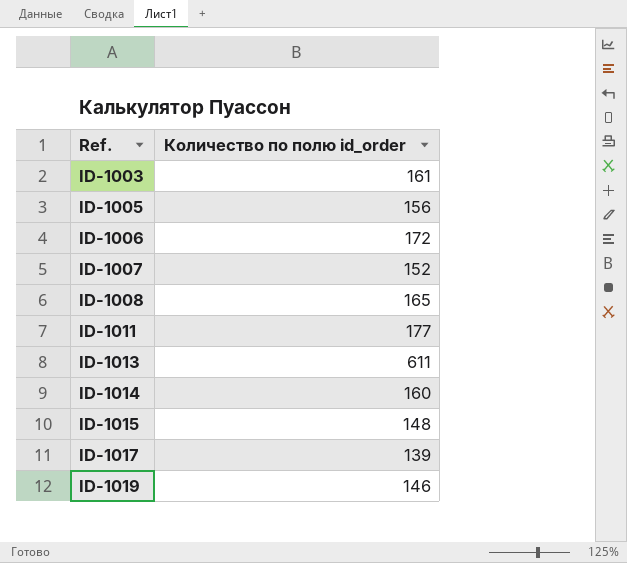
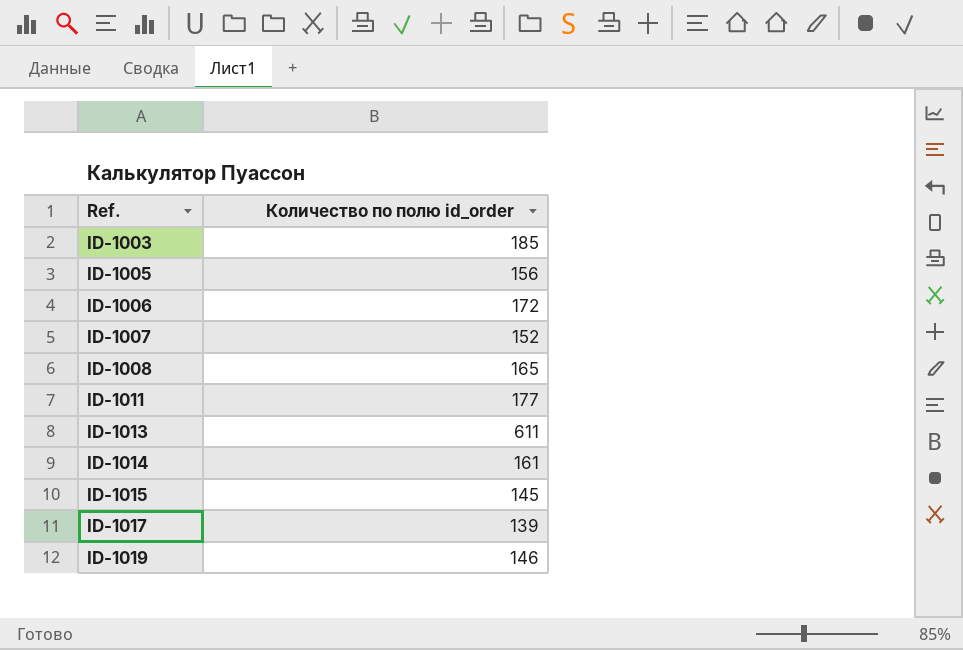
ID-1003 | Количество по полю id_order: 161 -> 185
ID-1014 | Количество по полю id_order: 160 -> 161
ID-1015 | Количество по полю id_order: 148 -> 145

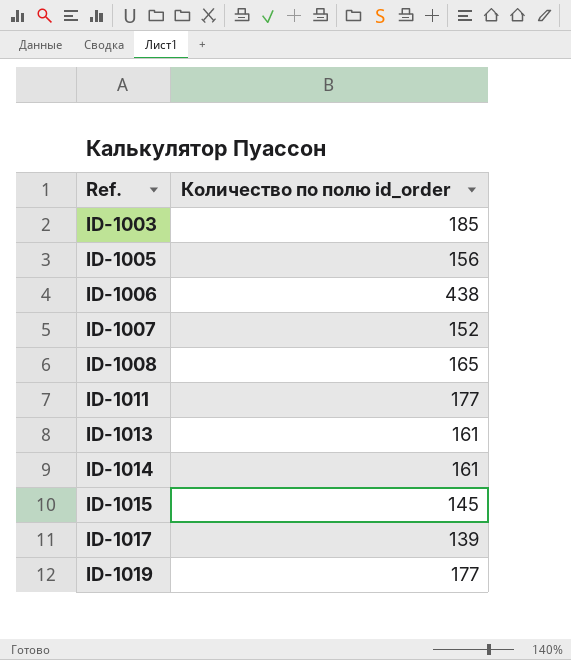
ID-1006 | Количество по полю id_order: 172 -> 438
ID-1013 | Количество по полю id_order: 611 -> 161
ID-1019 | Количество по полю id_order: 146 -> 177

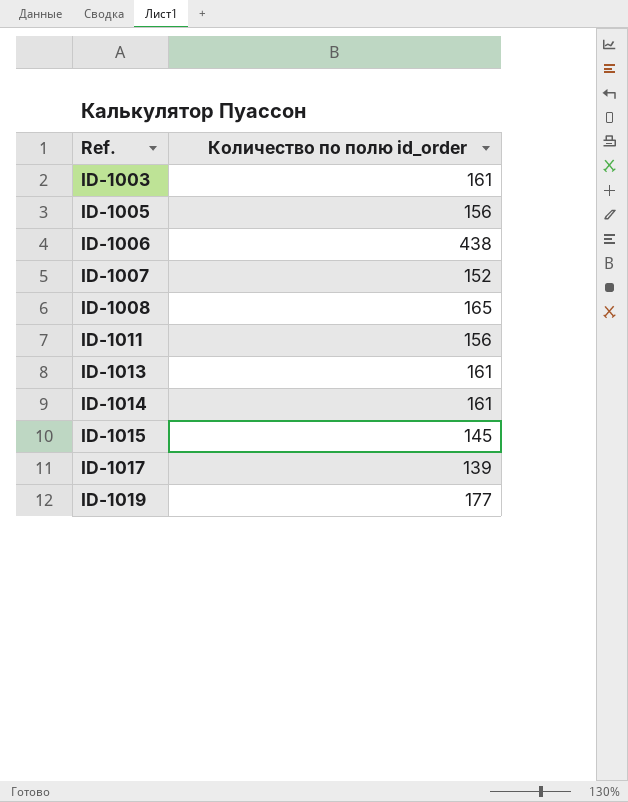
ID-1003 | Количество по полю id_order: 185 -> 161
ID-1011 | Количество по полю id_order: 177 -> 156

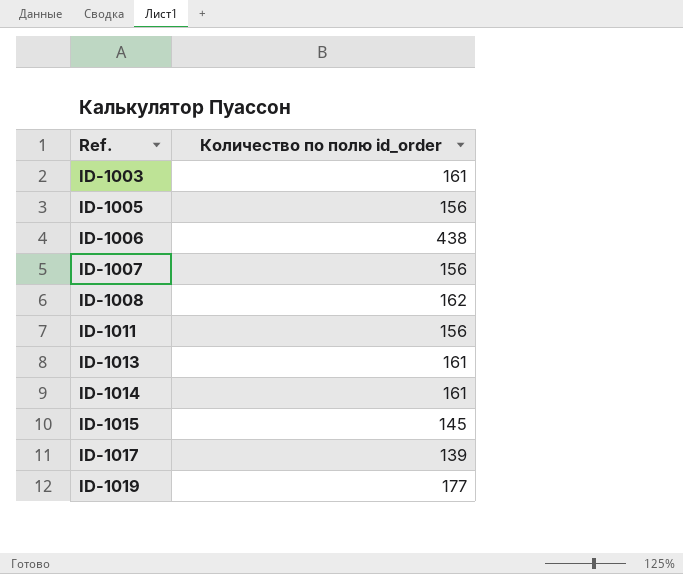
ID-1007 | Количество по полю id_order: 152 -> 156
ID-1008 | Количество по полю id_order: 165 -> 162

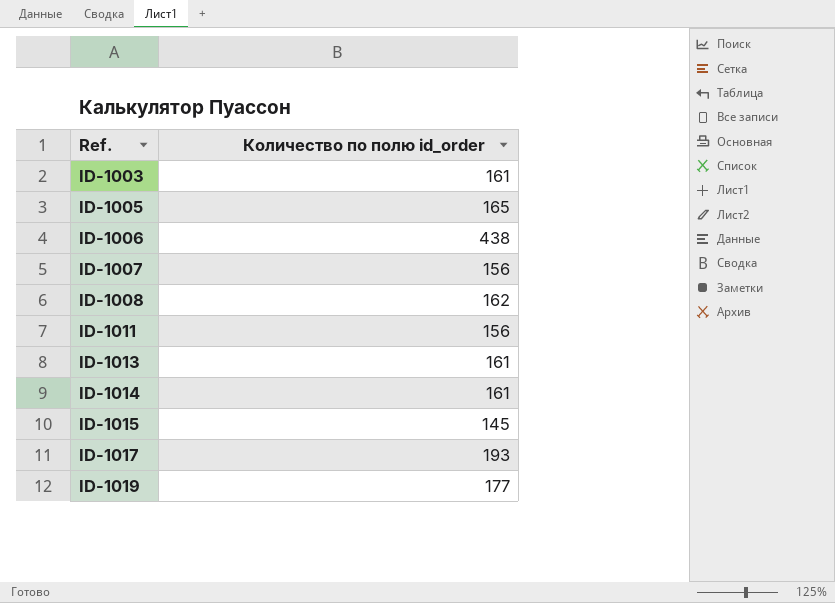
ID-1005 | Количество по полю id_order: 156 -> 165
ID-1017 | Количество по полю id_order: 139 -> 193

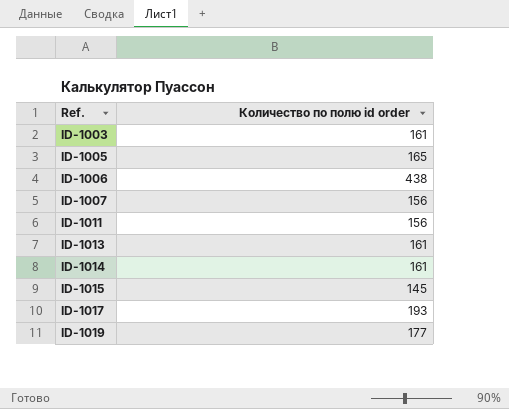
column name: Количество по полю id_order -> Количество по полю id order
row ID-1008: 162 -> none

